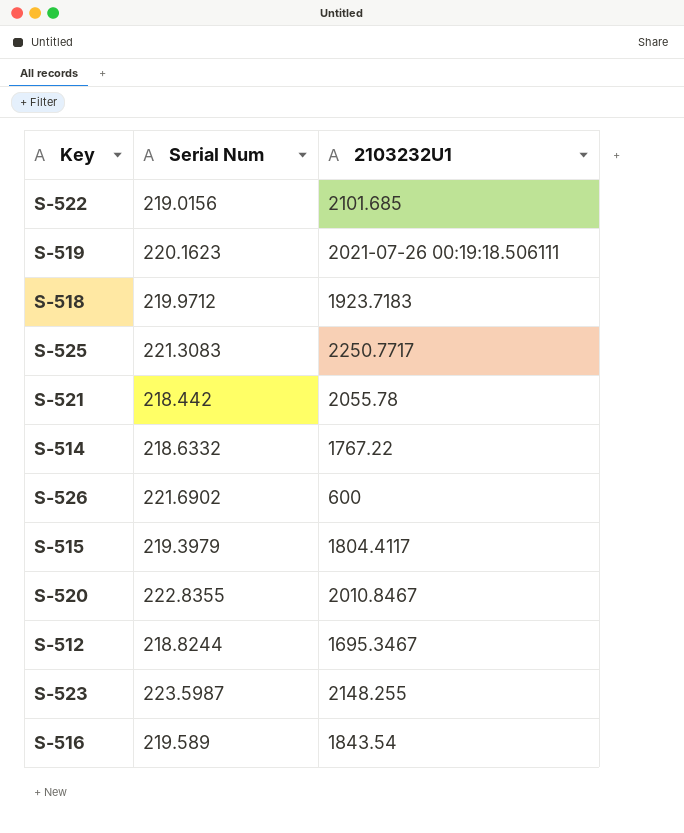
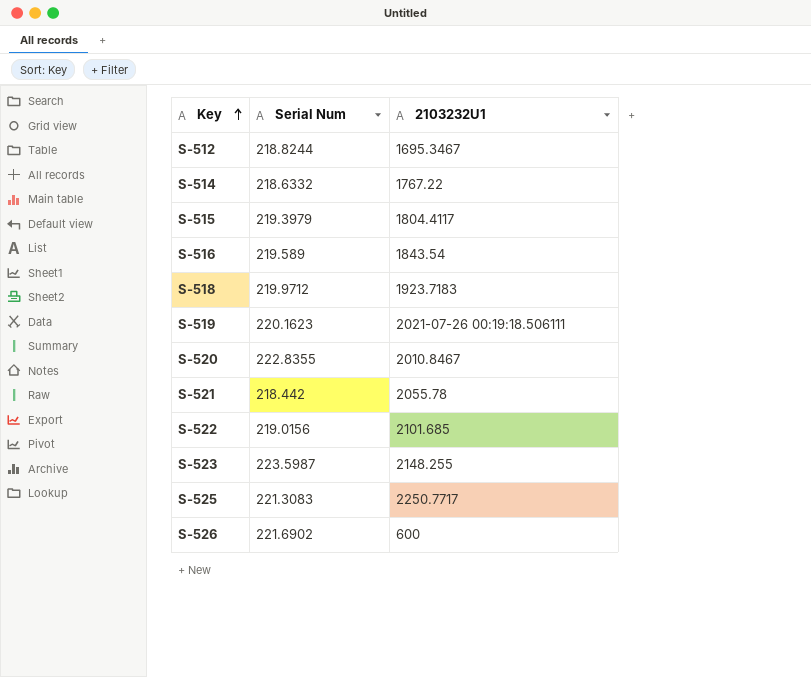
row order: none -> Key ascending

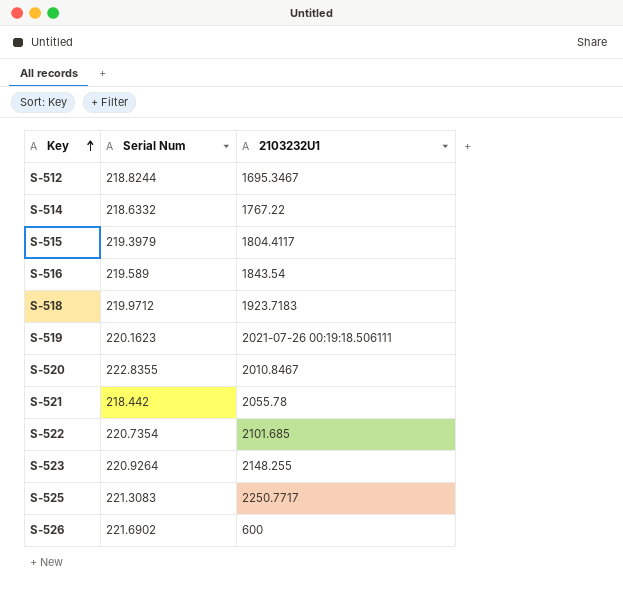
S-522 | Serial Num: 219.0156 -> 220.7354
S-523 | Serial Num: 223.5987 -> 220.9264

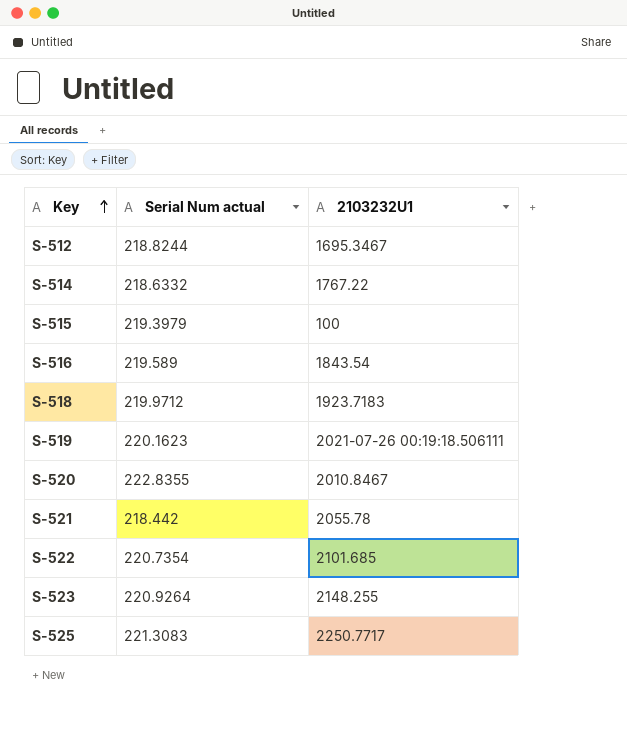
column name: Serial Num -> Serial Num actual
row S-526: 221.6902 | 600 -> none
S-515 | 2103232U1: 1804.4117 -> 100

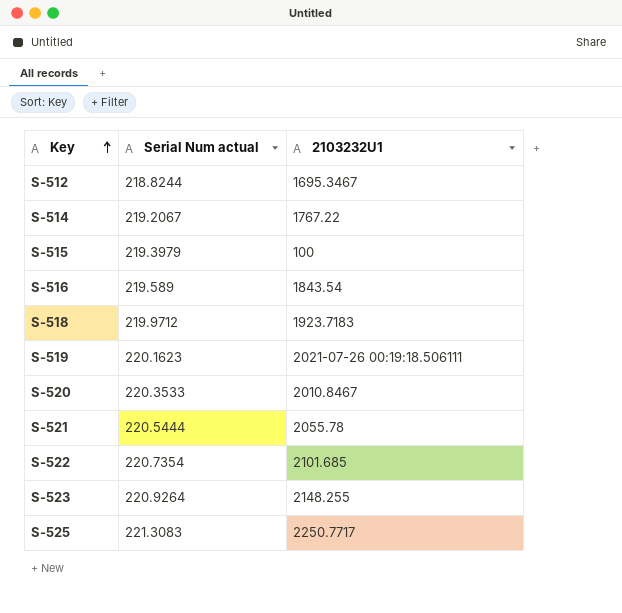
S-514 | Serial Num actual: 218.6332 -> 219.2067
S-520 | Serial Num actual: 222.8355 -> 220.3533
S-521 | Serial Num actual: 218.442 -> 220.5444

